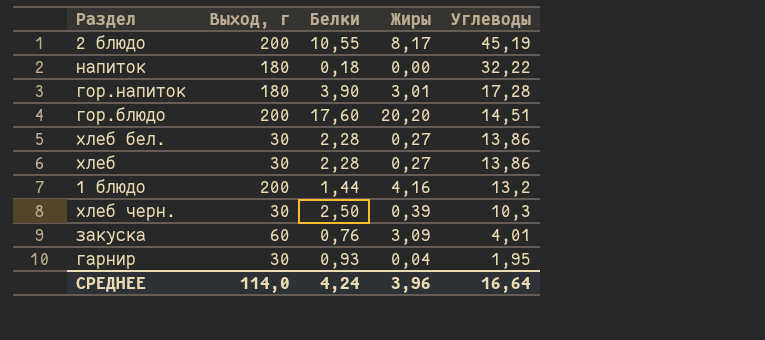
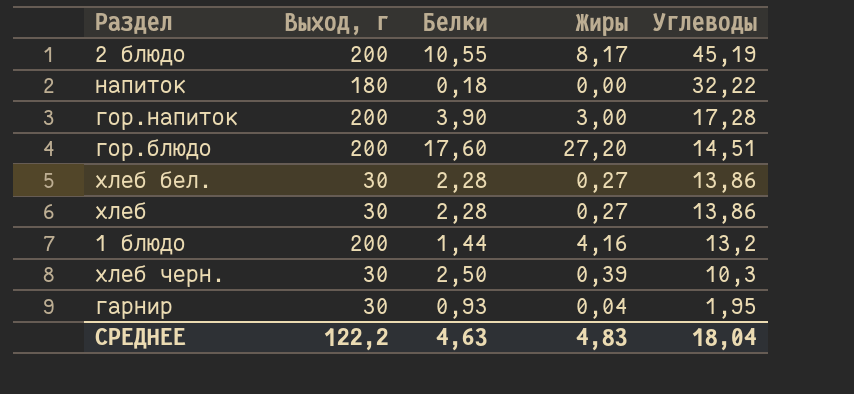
row закуска: 60 | 0,76 | 3,09 | 4,01 -> none
гор.напиток | Выход, г: 180 -> 200
гор.напиток | Жиры: 3,01 -> 3,00
гор.блюдо | Жиры: 20,20 -> 27,20
СРЕДНЕЕ | Выход, г: 114,0 -> 122,2
СРЕДНЕЕ | Белки: 4,24 -> 4,63
СРЕДНЕЕ | Жиры: 3,96 -> 4,83
СРЕДНЕЕ | Углеводы: 16,64 -> 18,04

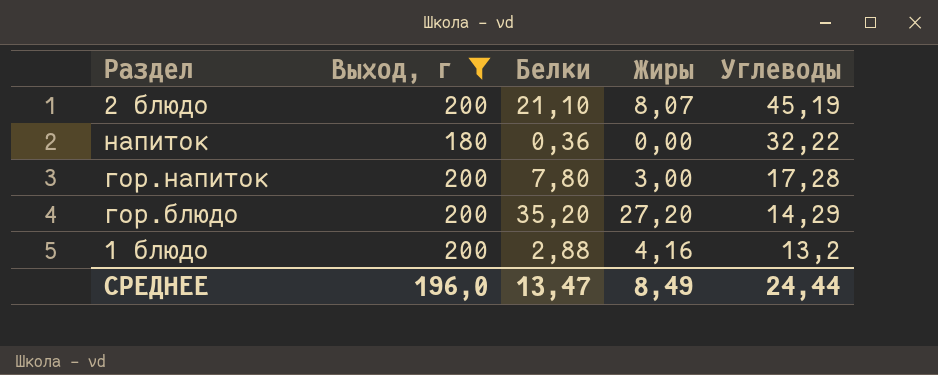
filter: none -> Выход, г != 30
2 блюдо | Белки: 10,55 -> 21,10
2 блюдо | Жиры: 8,17 -> 8,07
напиток | Белки: 0,18 -> 0,36
гор.напиток | Белки: 3,90 -> 7,80
гор.блюдо | Белки: 17,60 -> 35,20
гор.блюдо | Углеводы: 14,51 -> 14,29
1 блюдо | Белки: 1,44 -> 2,88
СРЕДНЕЕ | Выход, г: 122,2 -> 196,0
СРЕДНЕЕ | Белки: 4,63 -> 13,47
СРЕДНЕЕ | Жиры: 4,83 -> 8,49
СРЕДНЕЕ | Углеводы: 18,04 -> 24,44

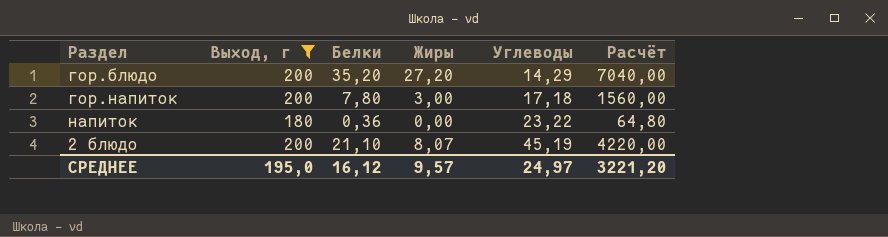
row order: Углеводы descending -> Углеводы ascending
column Расчёт | formula: none -> [Выход, г] * [Белки]
row 1 блюдо: 200 | 2,88 | 4,16 | 13,2 -> none
гор.напиток | Углеводы: 17,28 -> 17,18
напиток | Углеводы: 32,22 -> 23,22
СРЕДНЕЕ | Выход, г: 196,0 -> 195,0
СРЕДНЕЕ | Белки: 13,47 -> 16,12
СРЕДНЕЕ | Жиры: 8,49 -> 9,57
СРЕДНЕЕ | Углеводы: 24,44 -> 24,97

